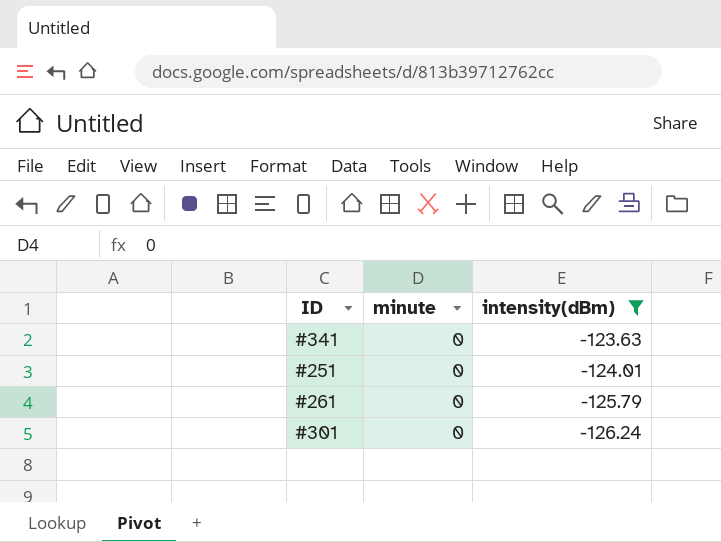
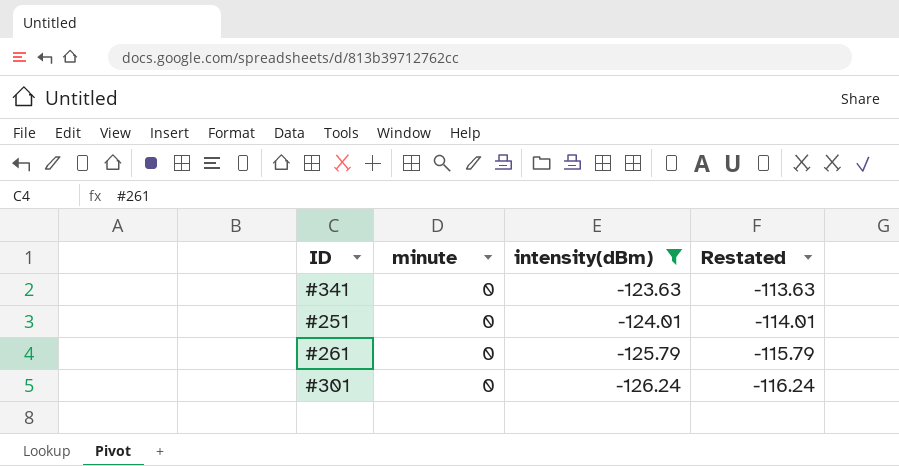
column Restated | formula: none -> [intensity(dBm)] + 10

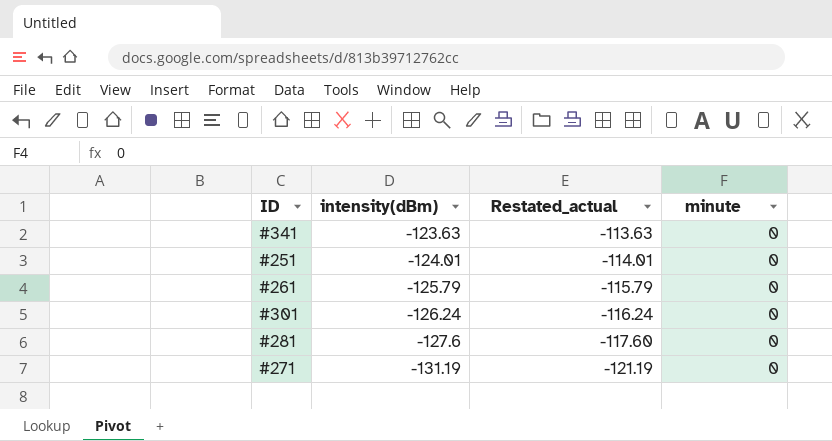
filter: intensity(dBm) >= -126.24 -> none
column name: Restated -> Restated_actual
column minute | position: 2 -> 4

